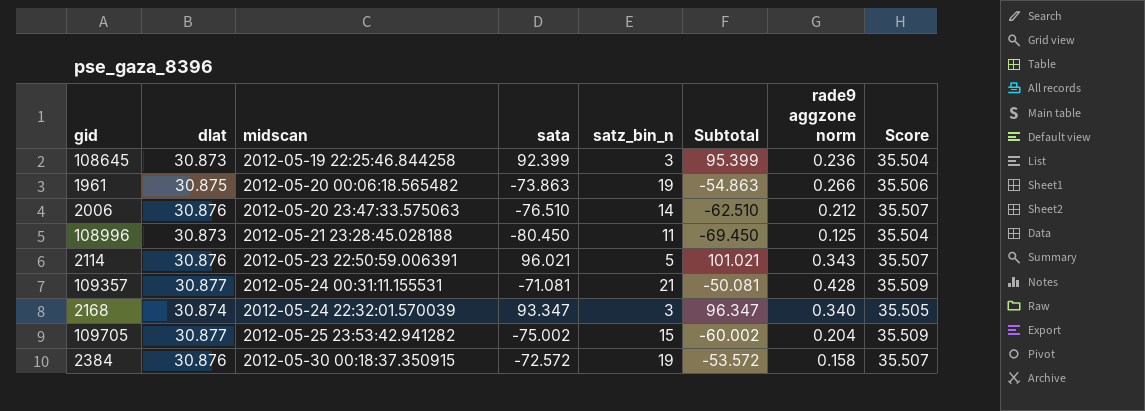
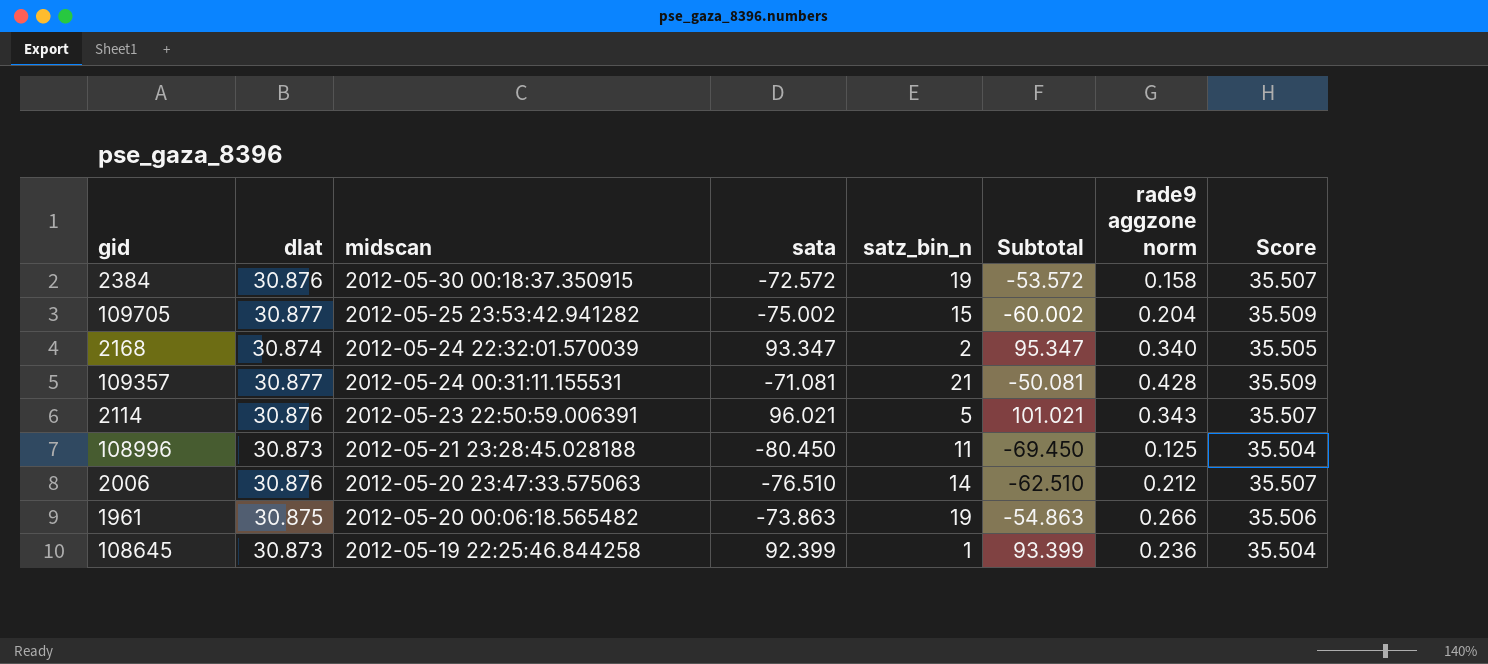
row order: midscan ascending -> midscan descending
2168 | satz_bin_n: 3 -> 2
2168 | Subtotal: 96.347 -> 95.347
108645 | satz_bin_n: 3 -> 1
108645 | Subtotal: 95.399 -> 93.399

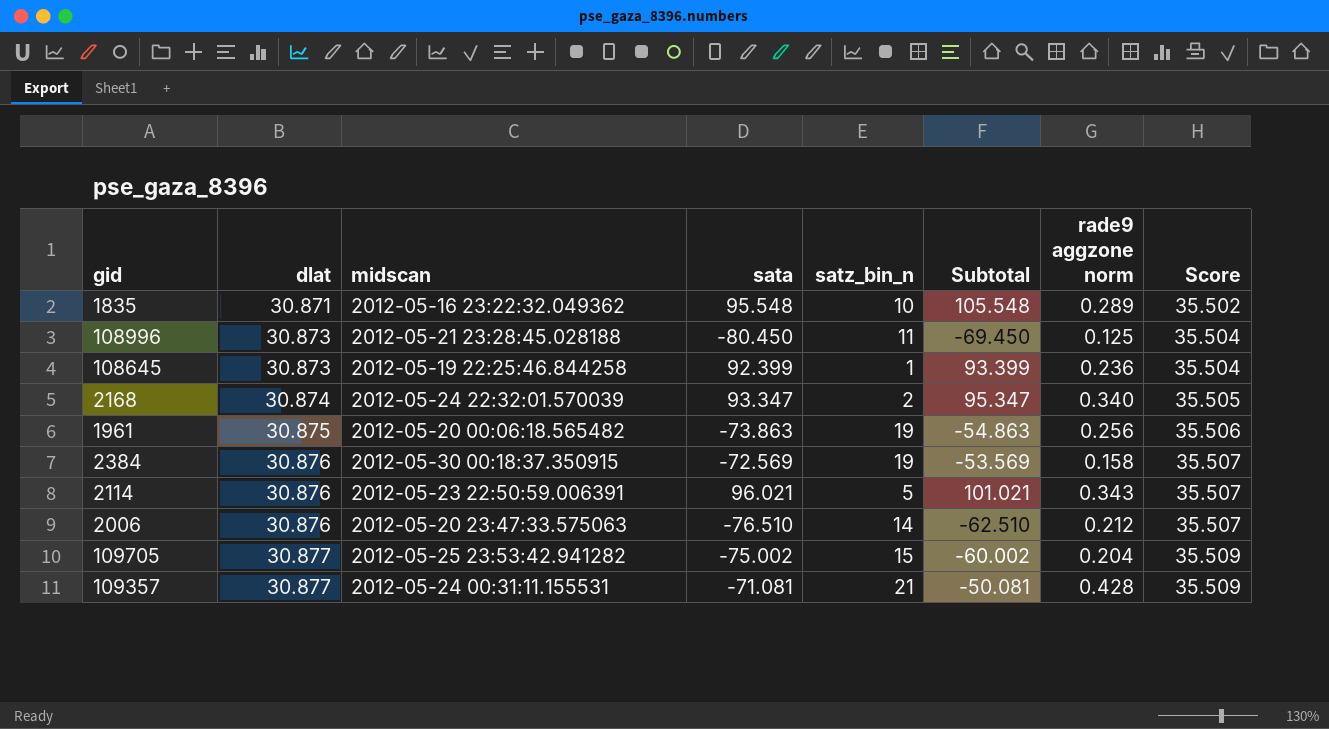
row order: midscan descending -> dlat ascending
row 1835: none -> 30.871 | 2012-05-16 23:22:32.049362 | 95.548 | 10 | 105.548 | 0.289 | 35.502
1961 | rade9 aggzone norm: 0.266 -> 0.256
2384 | sata: -72.572 -> -72.569
2384 | Subtotal: -53.572 -> -53.569

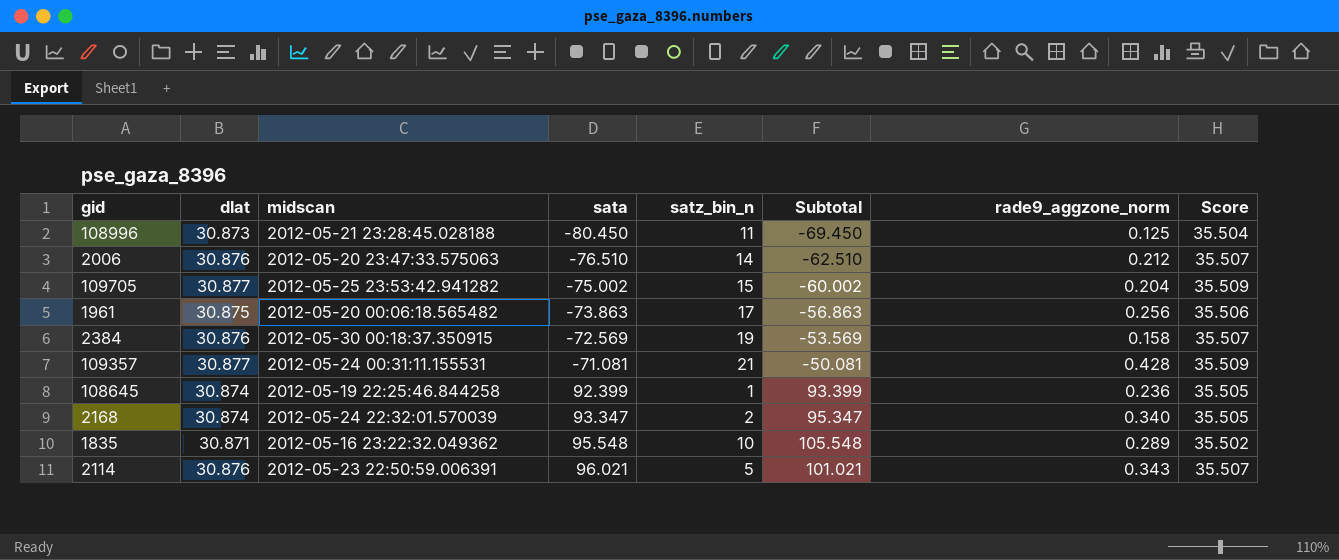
row order: dlat ascending -> sata ascending
column name: rade9 aggzone norm -> rade9_aggzone_norm
1961 | satz_bin_n: 19 -> 17
1961 | Subtotal: -54.863 -> -56.863
108645 | dlat: 30.873 -> 30.874
108645 | Score: 35.504 -> 35.505

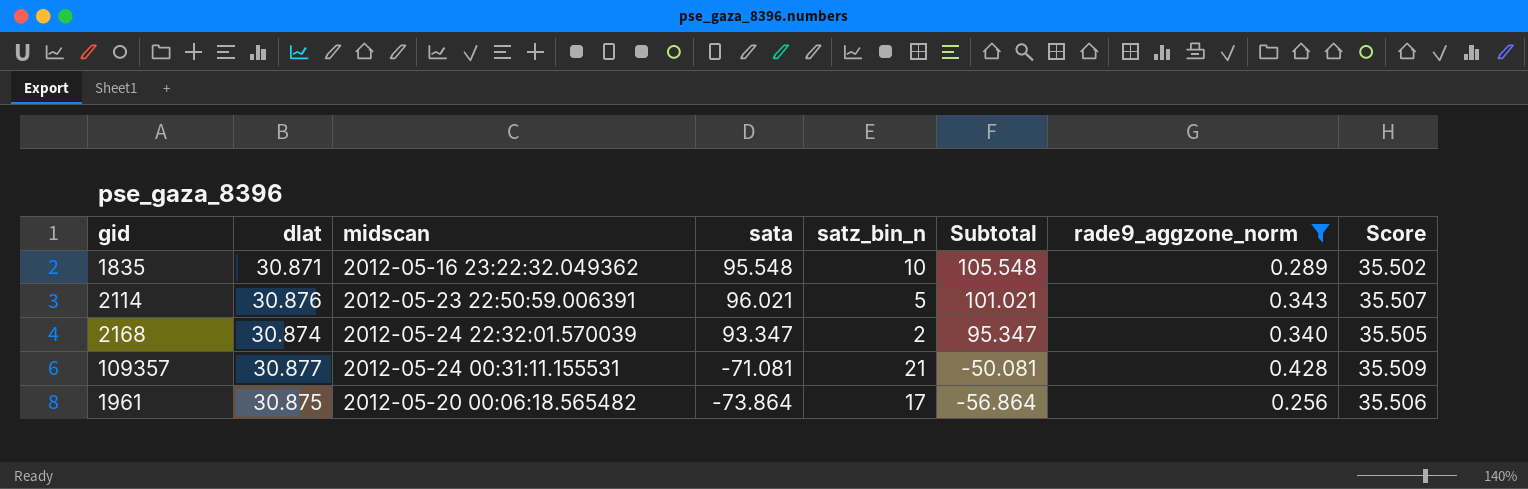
filter: none -> rade9_aggzone_norm >= 0.256
row order: sata ascending -> Subtotal descending
1961 | sata: -73.863 -> -73.864
1961 | Subtotal: -56.863 -> -56.864

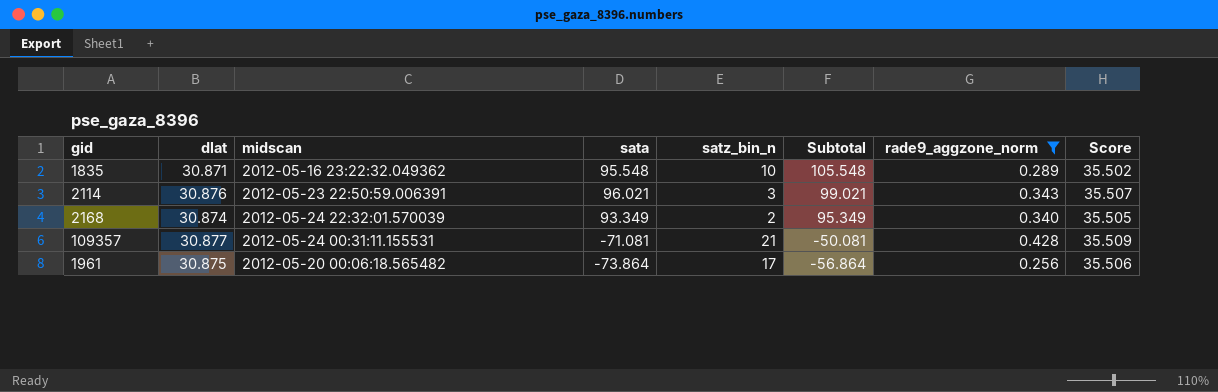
2114 | satz_bin_n: 5 -> 3
2114 | Subtotal: 101.021 -> 99.021
2168 | sata: 93.347 -> 93.349
2168 | Subtotal: 95.347 -> 95.349

